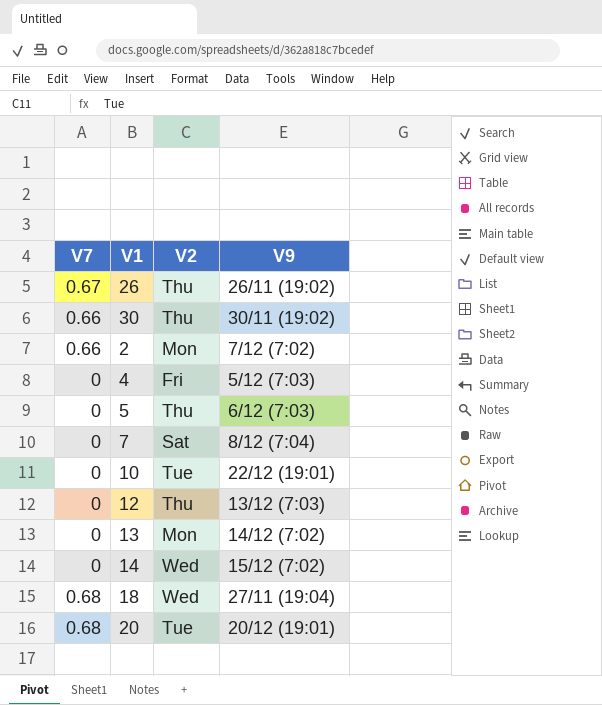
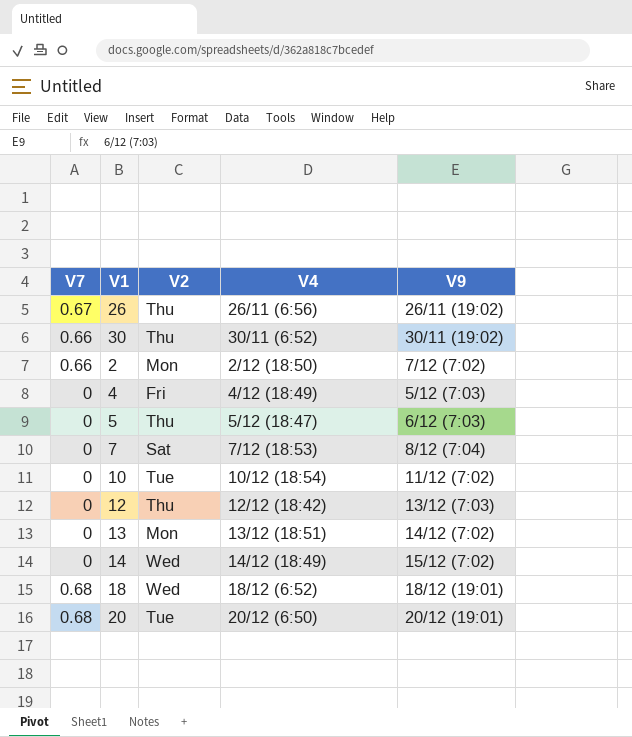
column V4 | position: none -> 4
10 | V9: 22/12 (19:01) -> 11/12 (7:02)
18 | V9: 27/11 (19:04) -> 18/12 (19:01)

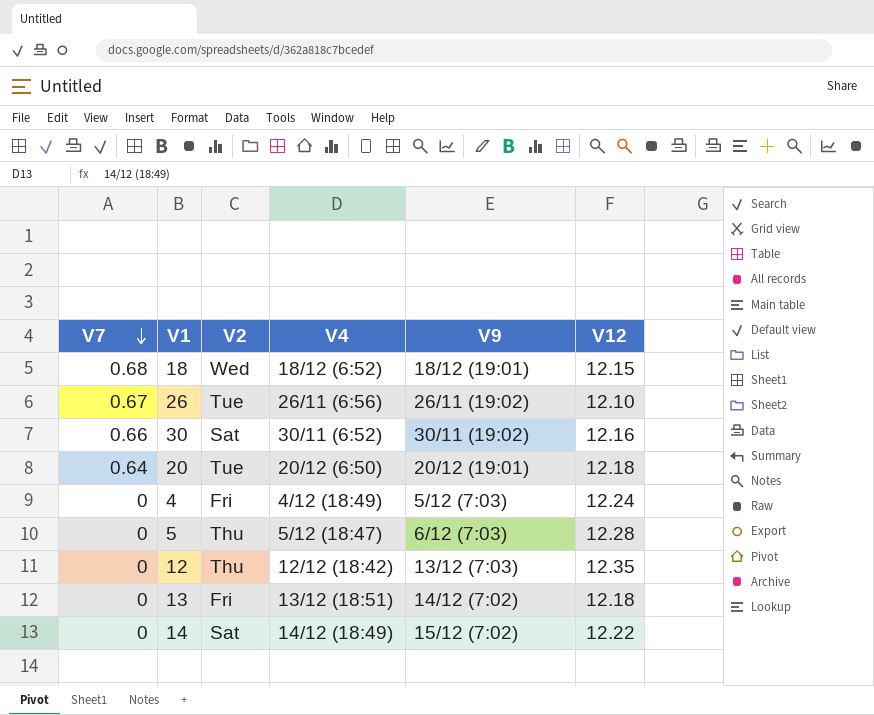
row order: none -> V7 descending
column V12 | position: none -> 6
row 2: 0.66 | Mon | 2/12 (18:50) | 7/12 (7:02) -> none
row 7: 0 | Sat | 7/12 (18:53) | 8/12 (7:04) -> none
row 10: 0 | Tue | 10/12 (18:54) | 11/12 (7:02) -> none
26 | V2: Thu -> Tue
30 | V2: Thu -> Sat
20 | V7: 0.68 -> 0.64
13 | V2: Mon -> Fri
14 | V2: Wed -> Sat

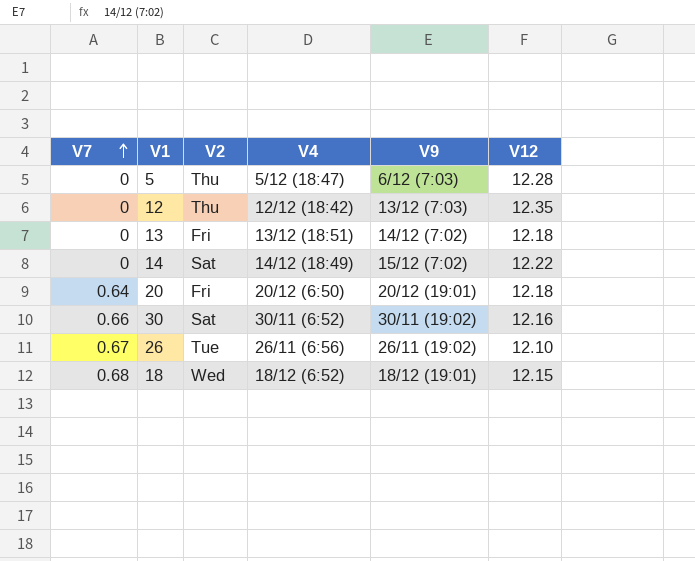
row order: V7 descending -> V7 ascending
row 4: 0 | Fri | 4/12 (18:49) | 5/12 (7:03) | 12.24 -> none
20 | V2: Tue -> Fri

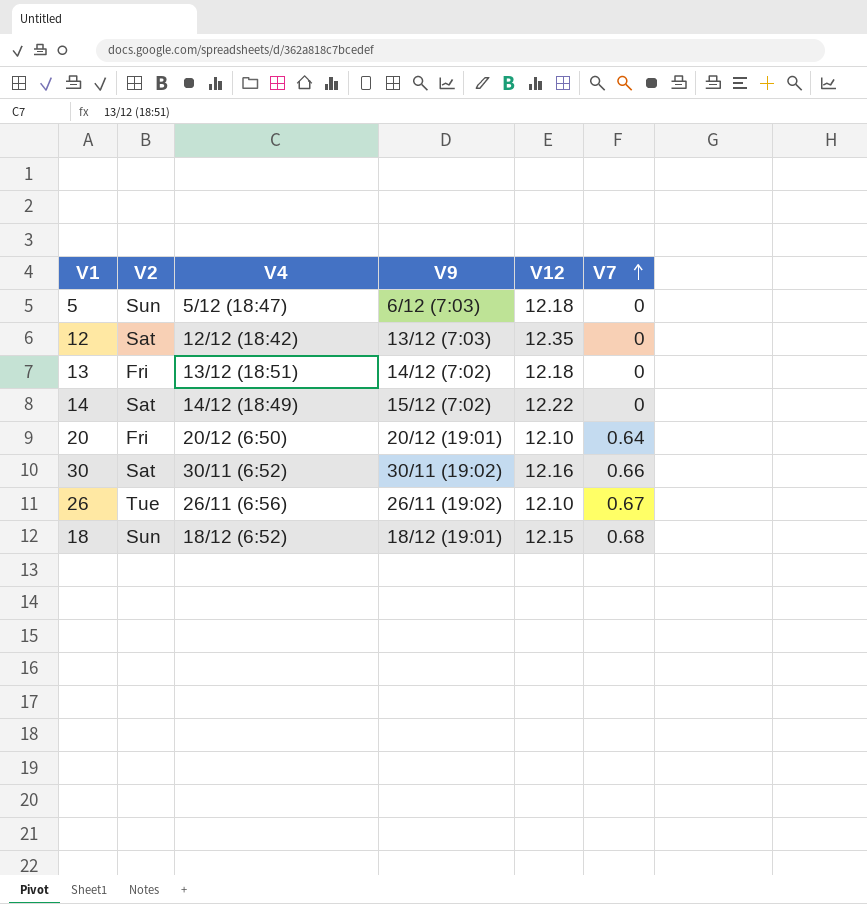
column V7 | position: 1 -> 6
5 | V2: Thu -> Sun
5 | V12: 12.28 -> 12.18
12 | V2: Thu -> Sat
20 | V12: 12.18 -> 12.10
18 | V2: Wed -> Sun

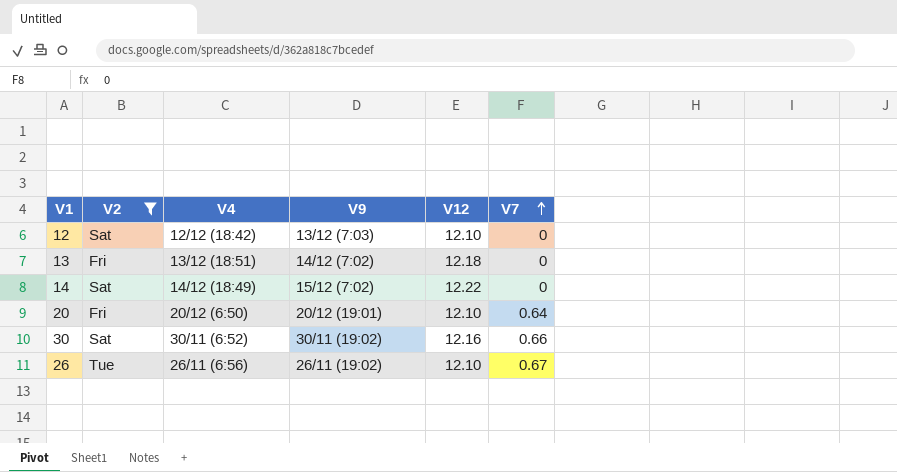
filter: none -> V2 != Sun
12 | V12: 12.35 -> 12.10

